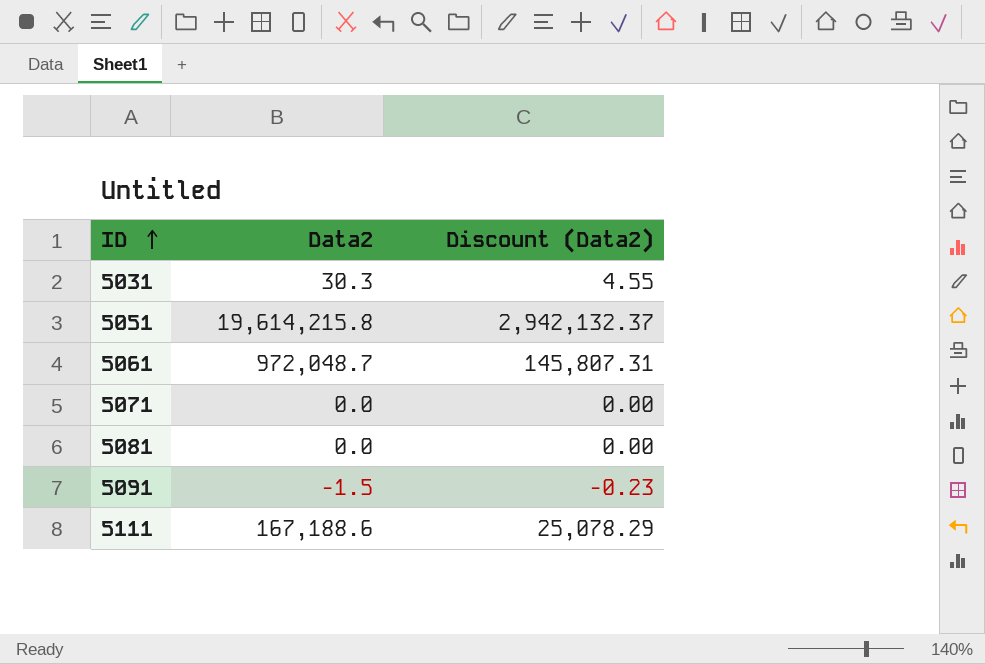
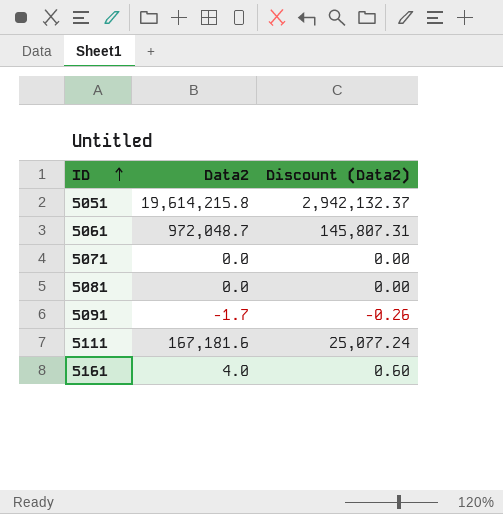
row 5031: 30.3 | 4.55 -> none
5091 | Data2: -1.5 -> -1.7
5091 | Discount (Data2): -0.23 -> -0.26
5111 | Data2: 167,188.6 -> 167,181.6
5111 | Discount (Data2): 25,078.29 -> 25,077.24
row 5161: none -> 4.0 | 0.60

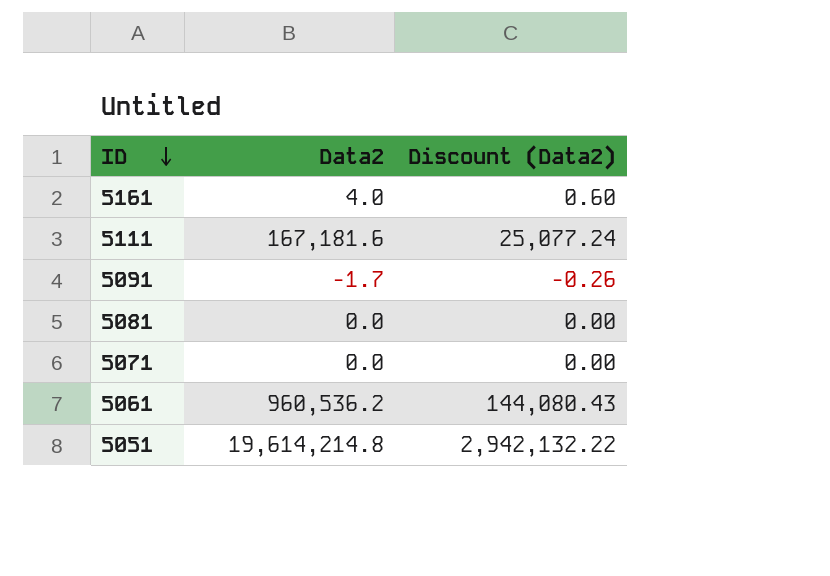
row order: ID ascending -> ID descending
5061 | Data2: 972,048.7 -> 960,536.2
5061 | Discount (Data2): 145,807.31 -> 144,080.43
5051 | Data2: 19,614,215.8 -> 19,614,214.8
5051 | Discount (Data2): 2,942,132.37 -> 2,942,132.22

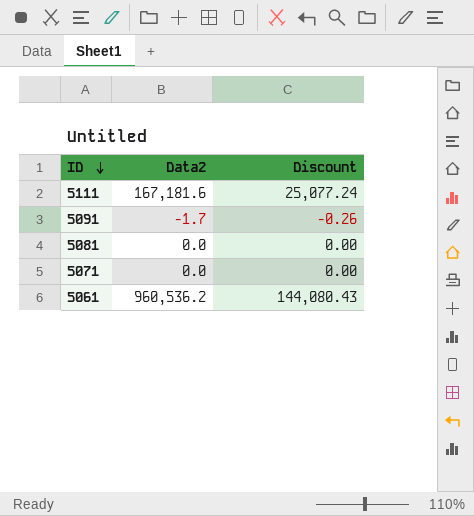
column name: Discount (Data2) -> Discount
row 5161: 4.0 | 0.60 -> none
row 5051: 19,614,214.8 | 2,942,132.22 -> none

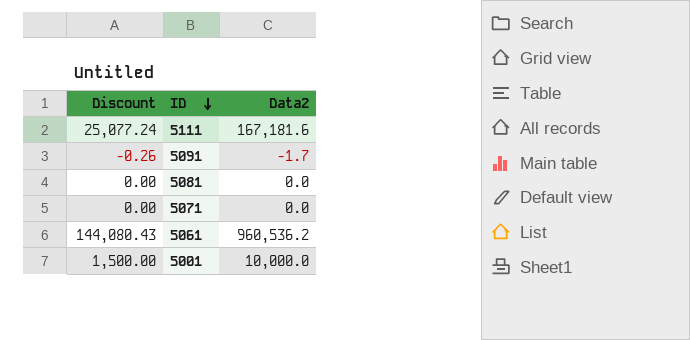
column Discount | position: 3 -> 1
row 5001: none -> 1,500.00 | 10,000.0

